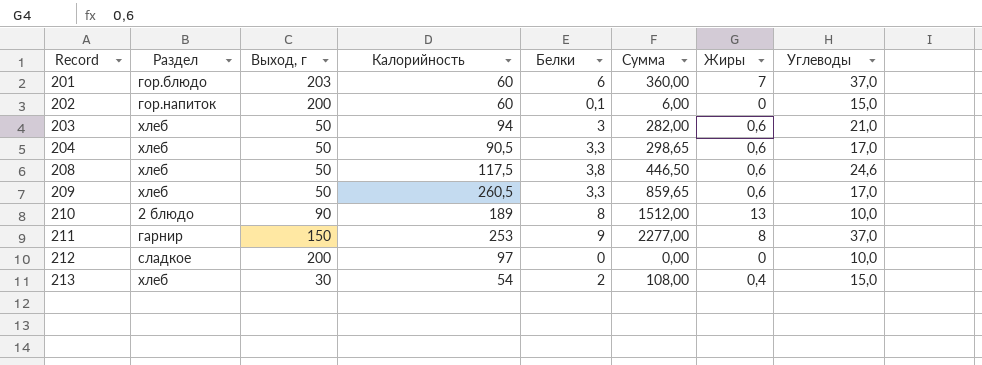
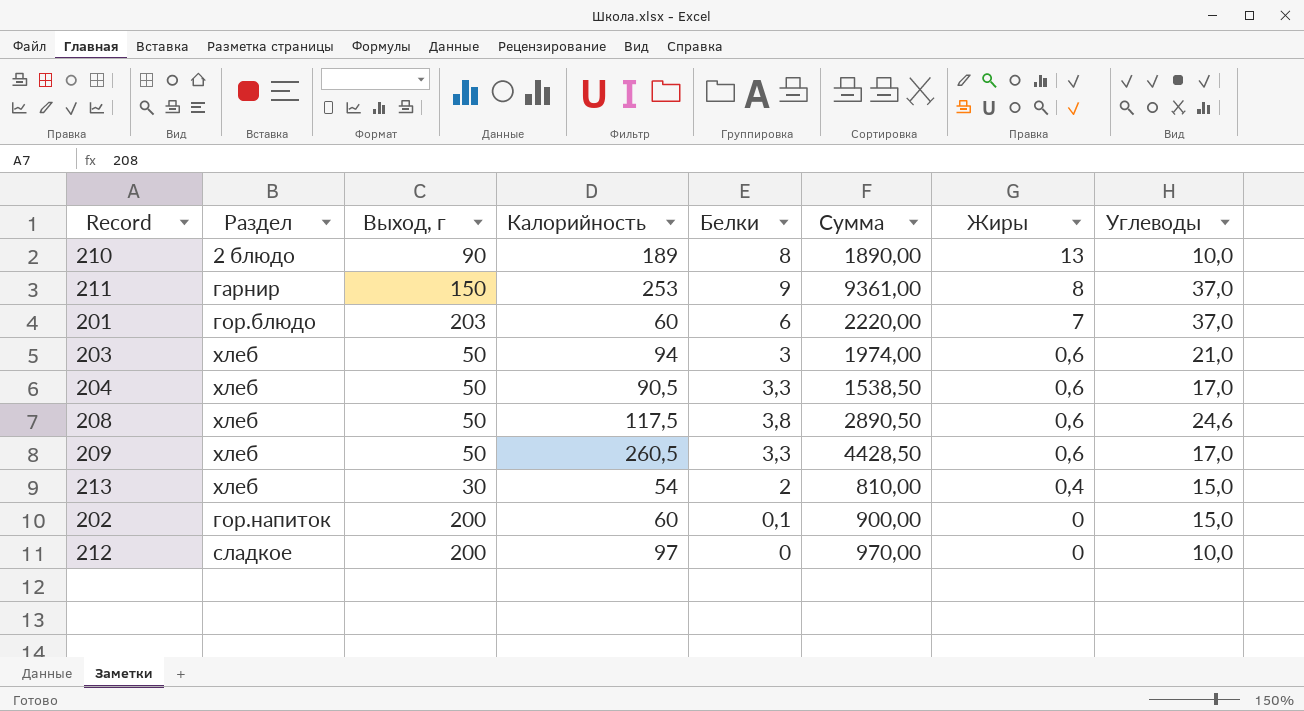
row order: Record ascending -> Жиры descending
column Сумма | formula: [Калорийность] * [Белки] -> [Калорийность] * [Углеводы]

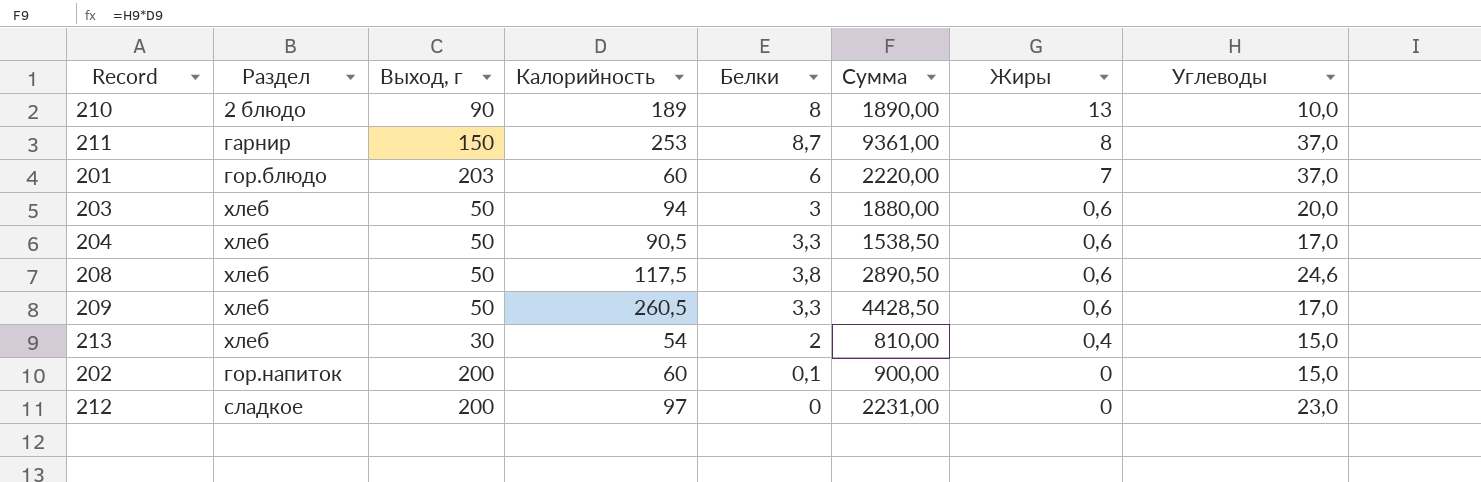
211 | Белки: 9 -> 8,7
203 | Сумма: 1974,00 -> 1880,00
203 | Углеводы: 21,0 -> 20,0
212 | Сумма: 970,00 -> 2231,00
212 | Углеводы: 10,0 -> 23,0

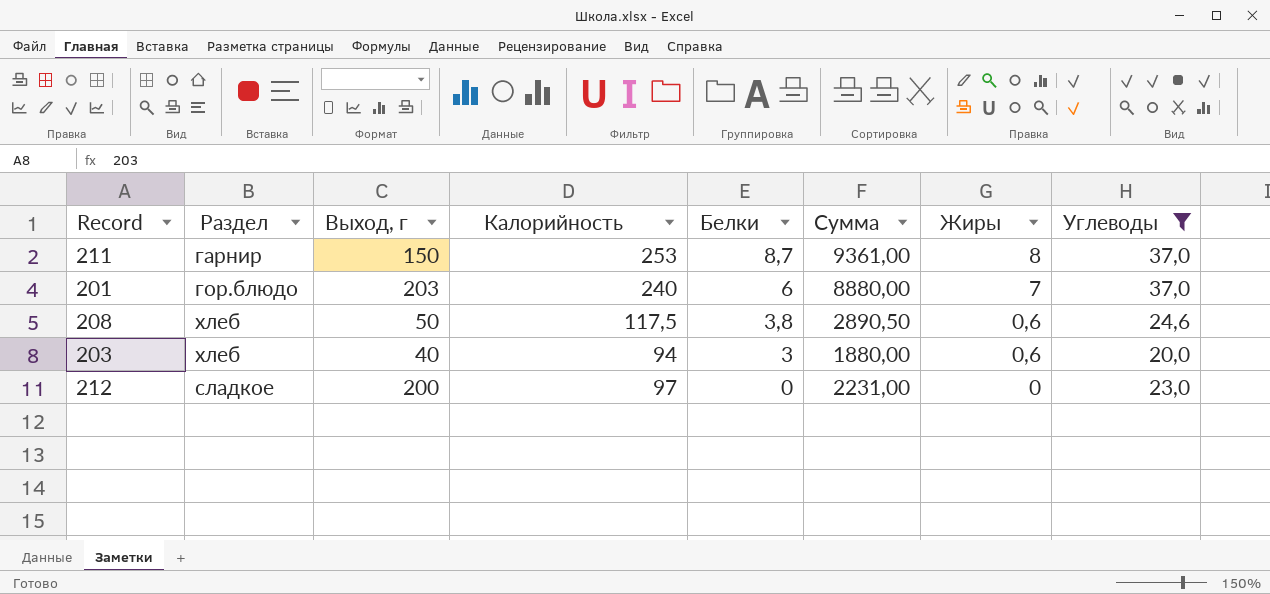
filter: none -> Углеводы >= 20,0
row order: Жиры descending -> Белки descending
201 | Калорийность: 60 -> 240
201 | Сумма: 2220,00 -> 8880,00
203 | Выход, г: 50 -> 40

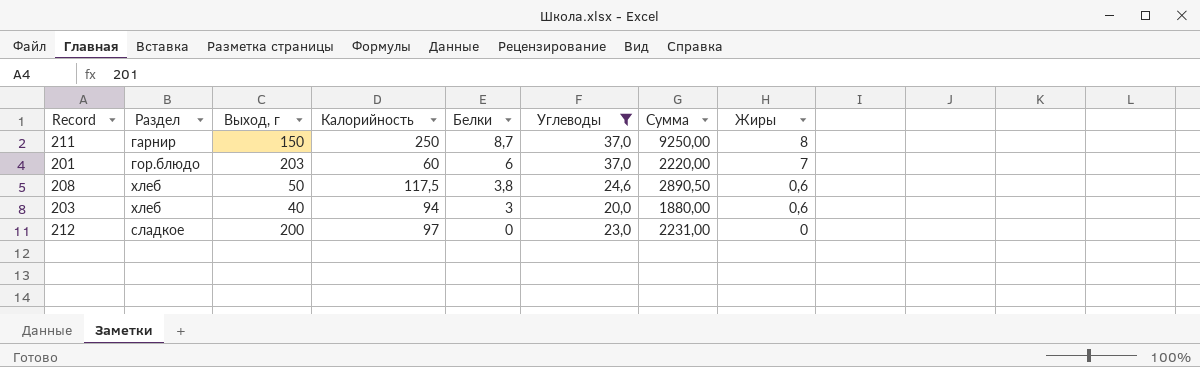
column Углеводы | position: 8 -> 6
211 | Калорийность: 253 -> 250
211 | Сумма: 9361,00 -> 9250,00
201 | Калорийность: 240 -> 60
201 | Сумма: 8880,00 -> 2220,00

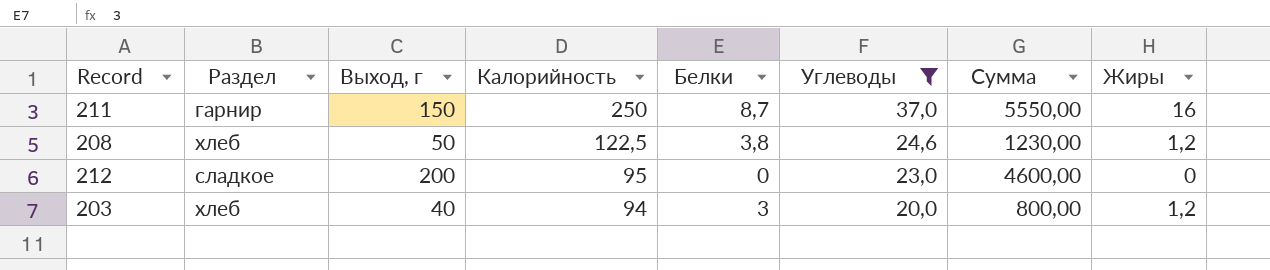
row order: Белки descending -> Калорийность descending
column Сумма | formula: [Калорийность] * [Углеводы] -> [Выход, г] * [Углеводы]
row 201: гор.блюдо | 203 | 60 | 6 | 37,0 | 2220,00 | 7 -> none
211 | Жиры: 8 -> 16
208 | Калорийность: 117,5 -> 122,5
208 | Жиры: 0,6 -> 1,2
212 | Калорийность: 97 -> 95
203 | Жиры: 0,6 -> 1,2

